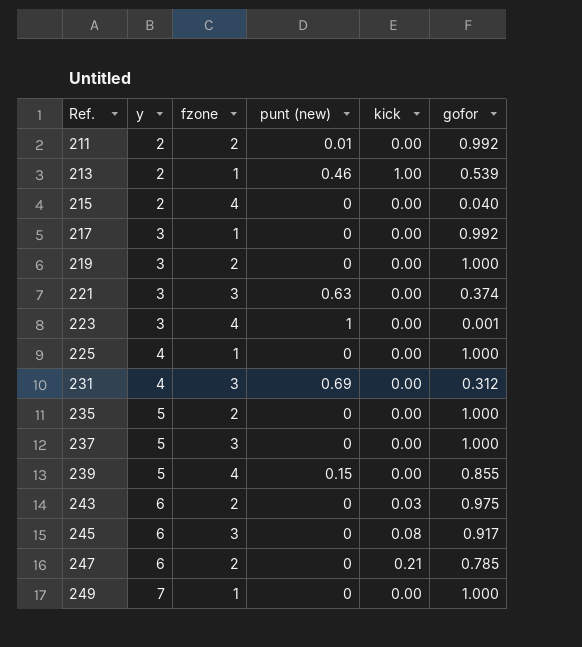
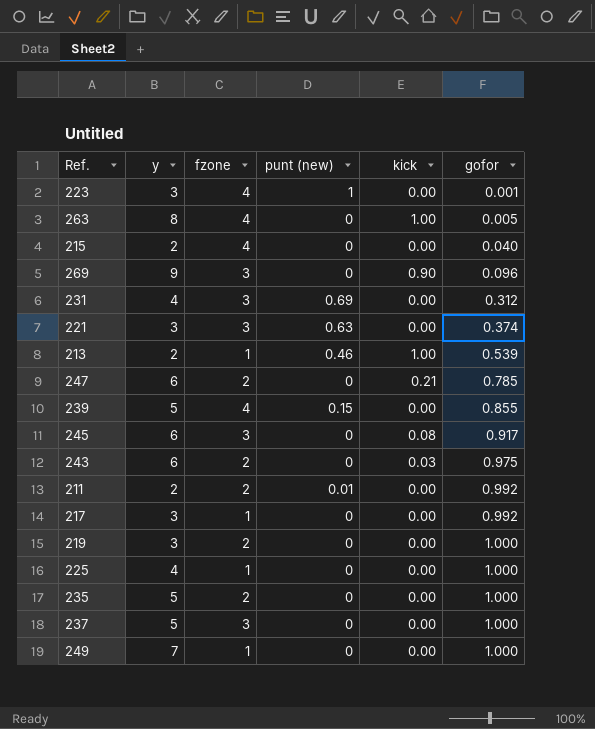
row order: Ref. ascending -> gofor ascending
row 263: none -> 8 | 4 | 0 | 1.00 | 0.005
row 269: none -> 9 | 3 | 0 | 0.90 | 0.096

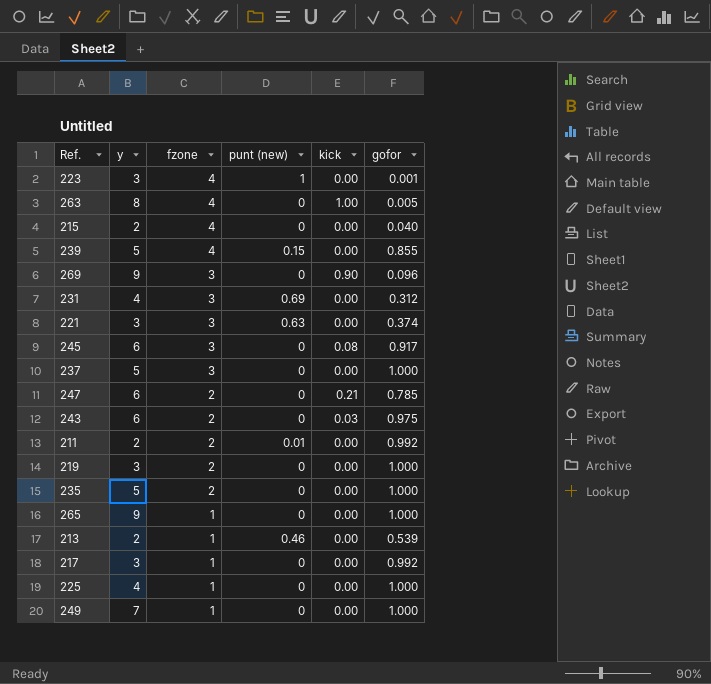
row order: gofor ascending -> fzone descending
row 265: none -> 9 | 1 | 0 | 0.00 | 1.000
213 | kick: 1.00 -> 0.00

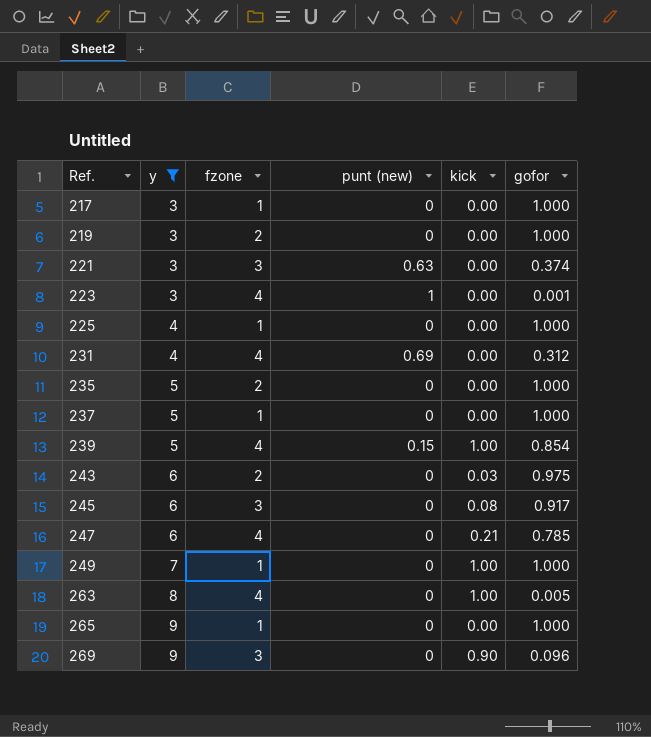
filter: none -> y != 2
row order: fzone descending -> Ref. ascending
217 | gofor: 0.992 -> 1.000
231 | fzone: 3 -> 4
237 | fzone: 3 -> 1
239 | kick: 0.00 -> 1.00
239 | gofor: 0.855 -> 0.854
247 | fzone: 2 -> 4
249 | kick: 0.00 -> 1.00

